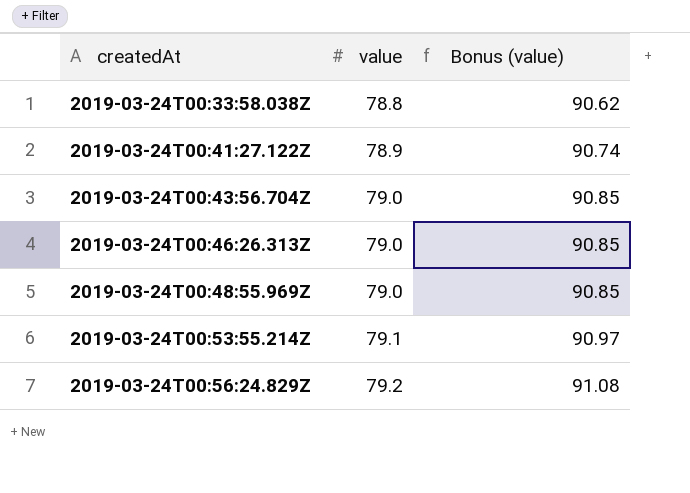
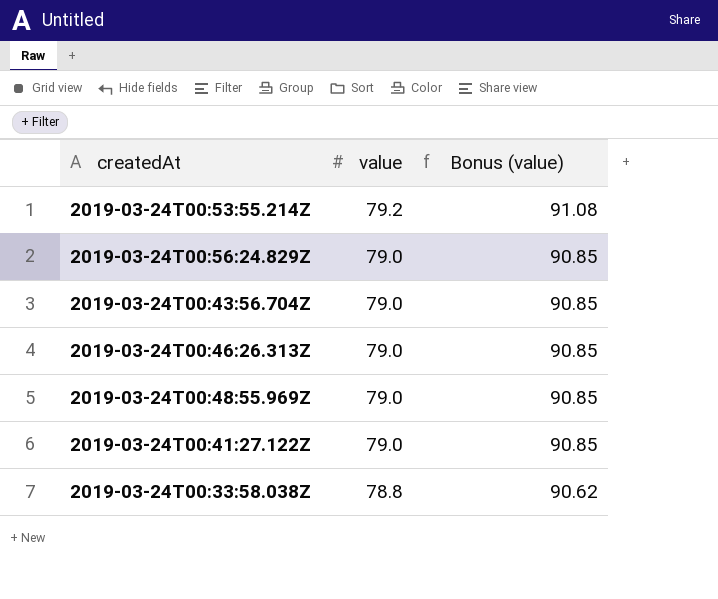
row order: createdAt ascending -> value descending
2019-03-24T00:53:55.214Z | value: 79.1 -> 79.2
2019-03-24T00:53:55.214Z | Bonus (value): 90.97 -> 91.08
2019-03-24T00:56:24.829Z | value: 79.2 -> 79.0
2019-03-24T00:56:24.829Z | Bonus (value): 91.08 -> 90.85
2019-03-24T00:41:27.122Z | value: 78.9 -> 79.0
2019-03-24T00:41:27.122Z | Bonus (value): 90.74 -> 90.85

